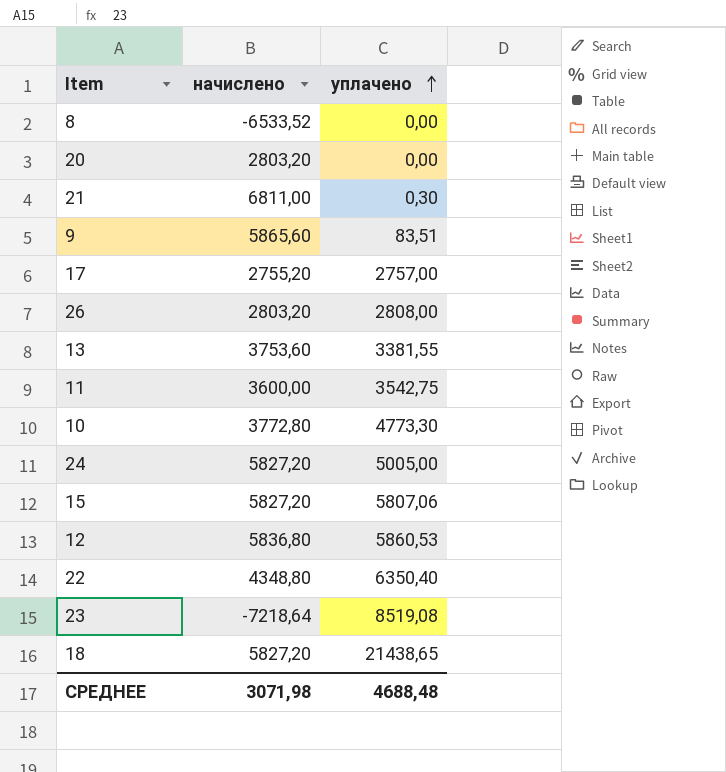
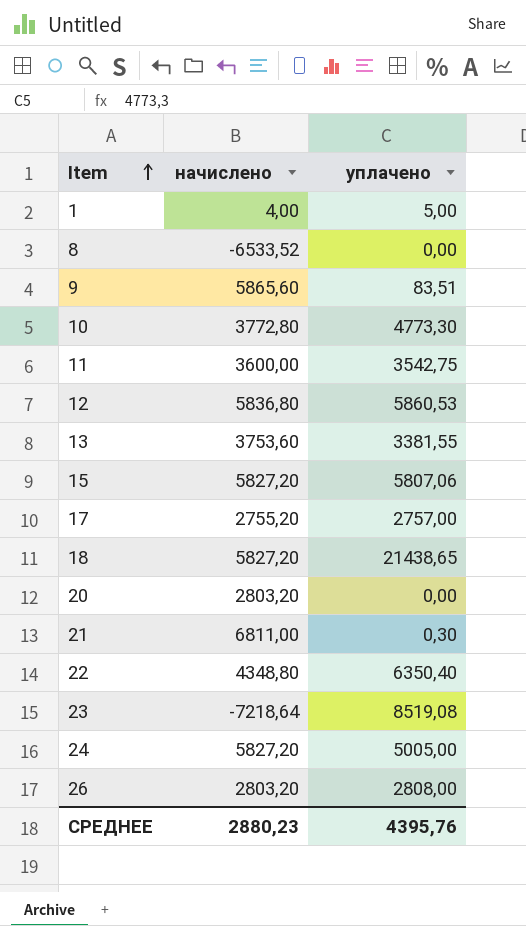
row order: уплачено ascending -> Item ascending
row 1: none -> 4,00 | 5,00
СРЕДНЕЕ | начислено: 3071,98 -> 2880,23
СРЕДНЕЕ | уплачено: 4688,48 -> 4395,76

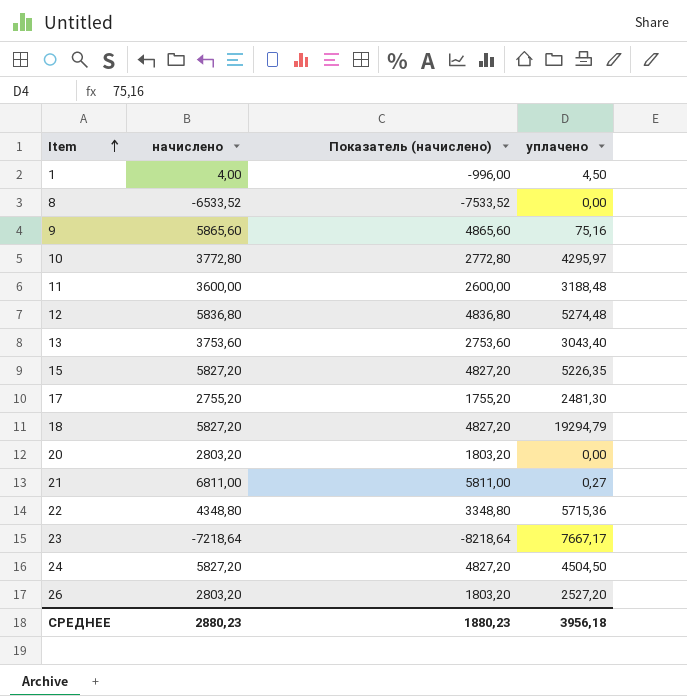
column Показатель (начислено) | formula: none -> [начислено] - 1000
1 | уплачено: 5,00 -> 4,50
9 | уплачено: 83,51 -> 75,16
10 | уплачено: 4773,30 -> 4295,97
11 | уплачено: 3542,75 -> 3188,48
12 | уплачено: 5860,53 -> 5274,48
13 | уплачено: 3381,55 -> 3043,40
15 | уплачено: 5807,06 -> 5226,35
17 | уплачено: 2757,00 -> 2481,30
18 | уплачено: 21438,65 -> 19294,79
21 | уплачено: 0,30 -> 0,27
22 | уплачено: 6350,40 -> 5715,36
23 | уплачено: 8519,08 -> 7667,17
24 | уплачено: 5005,00 -> 4504,50
26 | уплачено: 2808,00 -> 2527,20
СРЕДНЕЕ | уплачено: 4395,76 -> 3956,18

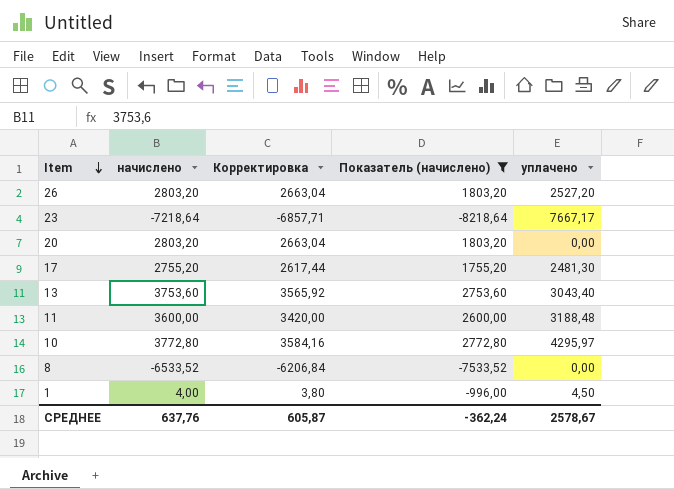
filter: none -> Показатель (начислено) <= 2772,80
row order: Item ascending -> Item descending
column Корректировка | formula: none -> [начислено] * 0,95
СРЕДНЕЕ | начислено: 2880,23 -> 637,76
СРЕДНЕЕ | Показатель (начислено): 1880,23 -> -362,24
СРЕДНЕЕ | уплачено: 3956,18 -> 2578,67

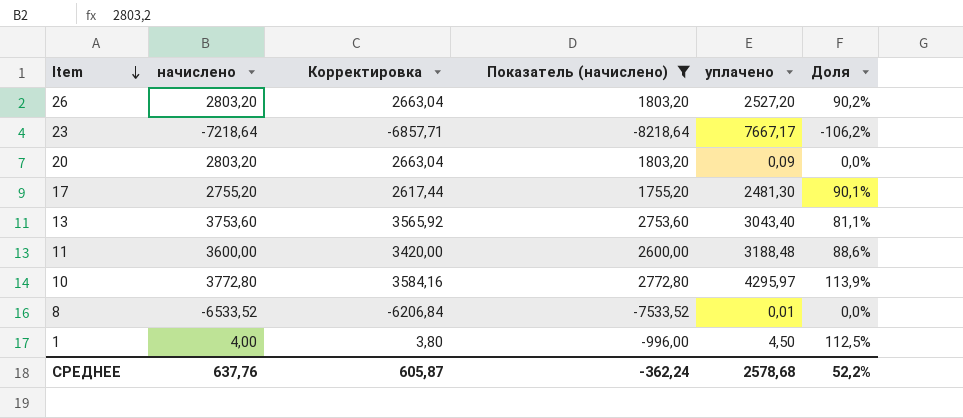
column Доля | formula: none -> [уплачено] / [начислено]
20 | уплачено: 0,00 -> 0,09
8 | уплачено: 0,00 -> 0,01
СРЕДНЕЕ | уплачено: 2578,67 -> 2578,68

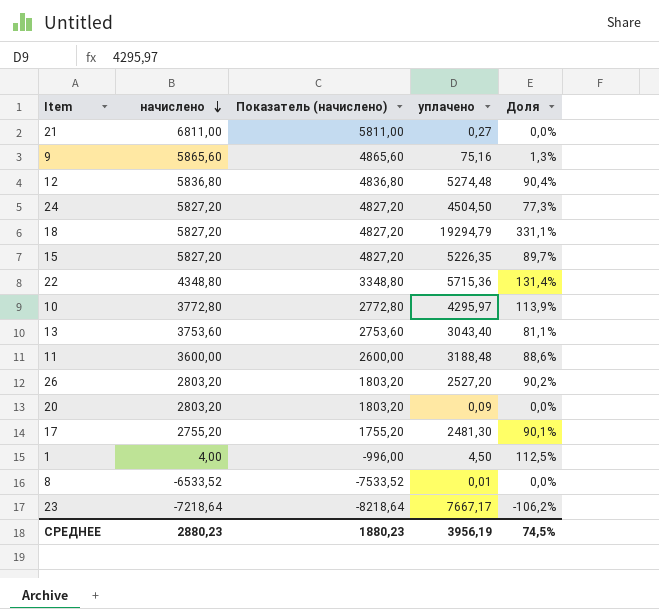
filter: Показатель (начислено) <= 2772,80 -> none
row order: Item descending -> начислено descending
column Корректировка | formula: [начислено] * 0,95 -> none
СРЕДНЕЕ | начислено: 637,76 -> 2880,23
СРЕДНЕЕ | Показатель (начислено): -362,24 -> 1880,23
СРЕДНЕЕ | уплачено: 2578,68 -> 3956,19
СРЕДНЕЕ | Доля: 52,2% -> 74,5%

